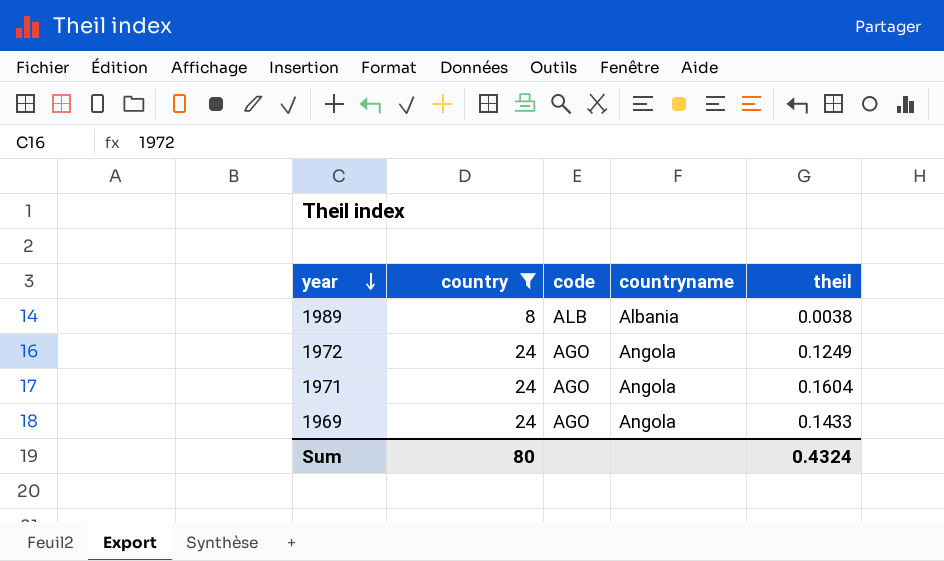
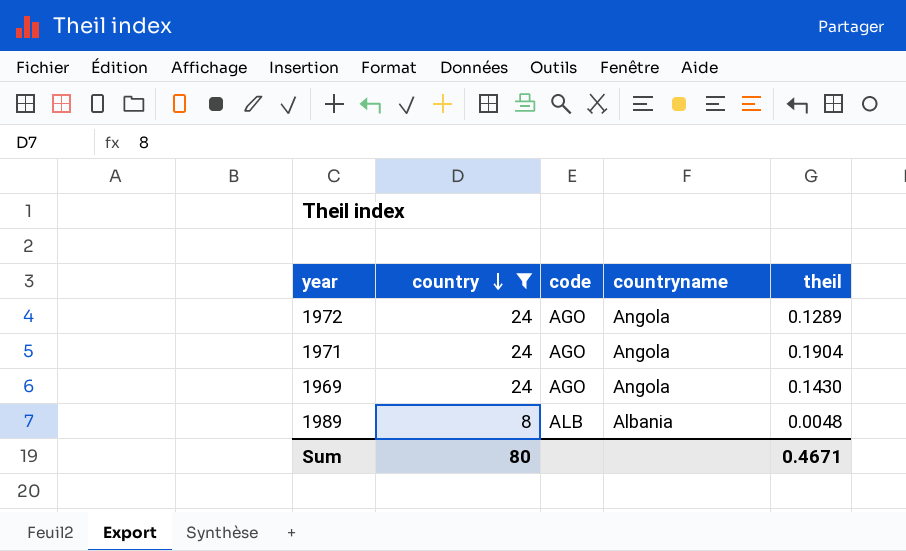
row order: year descending -> country descending
1972 | theil: 0.1249 -> 0.1289
1971 | theil: 0.1604 -> 0.1904
1969 | theil: 0.1433 -> 0.1430
1989 | theil: 0.0038 -> 0.0048
Sum | theil: 0.4324 -> 0.4671

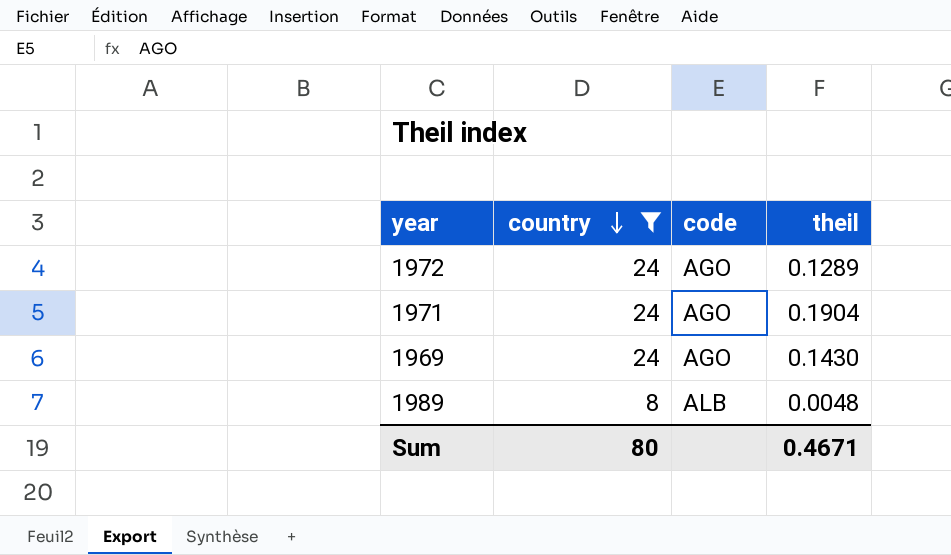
column countryname | position: 4 -> none

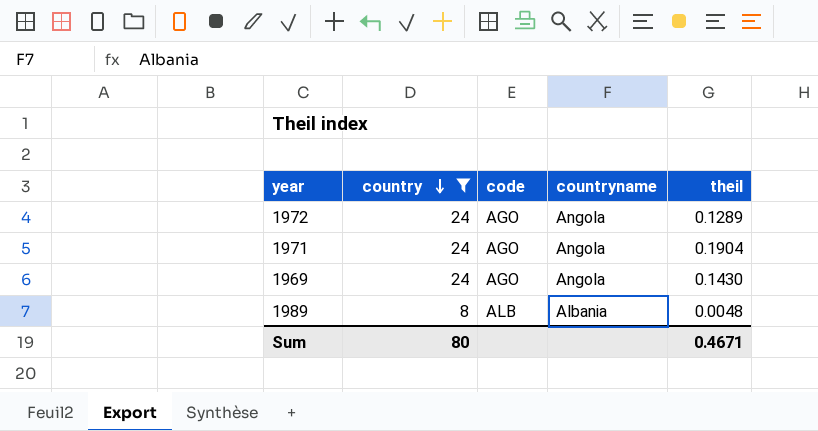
column countryname | position: none -> 4

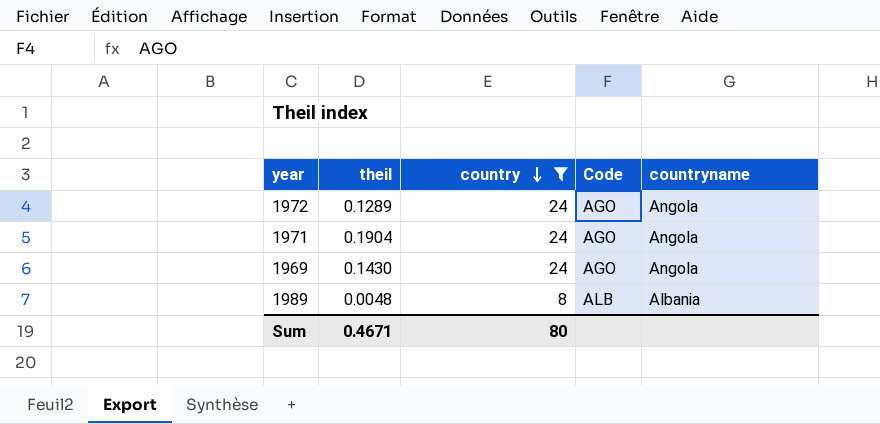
column theil | position: 5 -> 2
column name: code -> Code

